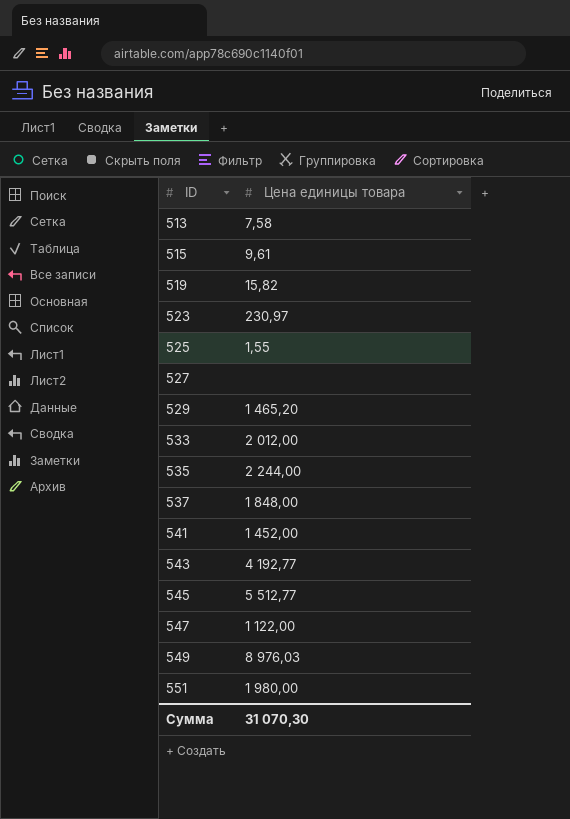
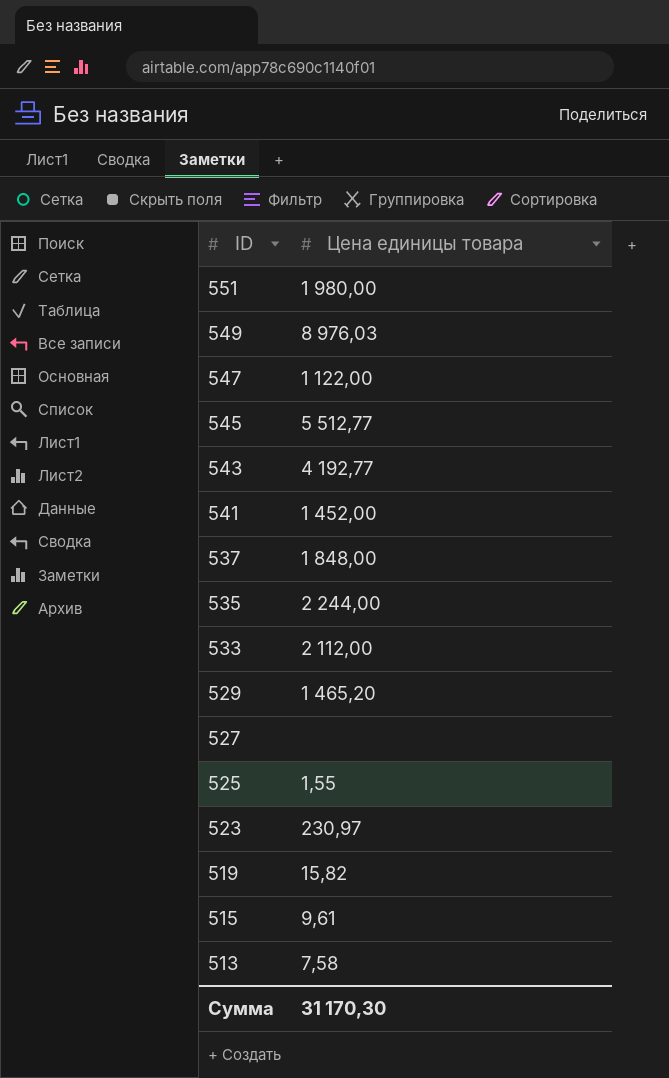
row order: ID ascending -> ID descending
533 | Цена единицы товара: 2 012,00 -> 2 112,00
Сумма | Цена единицы товара: 31 070,30 -> 31 170,30

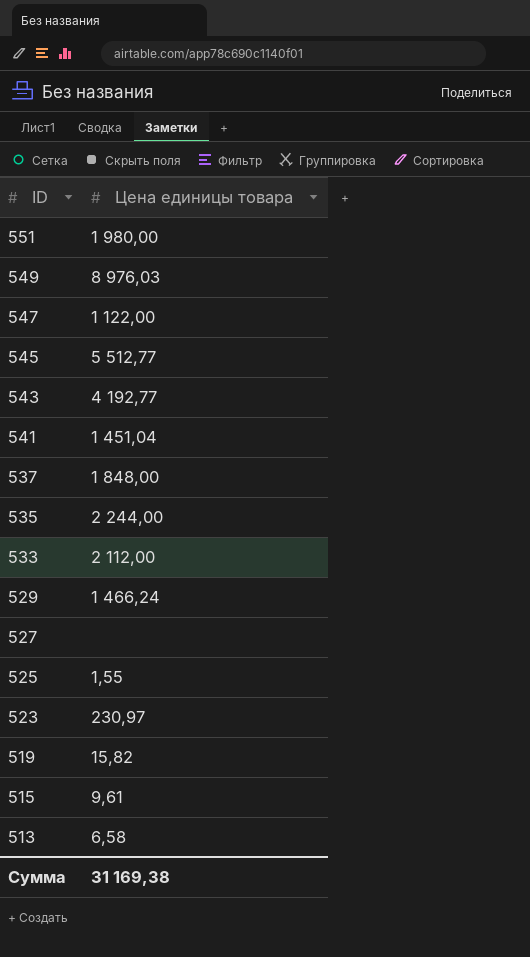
541 | Цена единицы товара: 1 452,00 -> 1 451,04
529 | Цена единицы товара: 1 465,20 -> 1 466,24
513 | Цена единицы товара: 7,58 -> 6,58
Сумма | Цена единицы товара: 31 170,30 -> 31 169,38

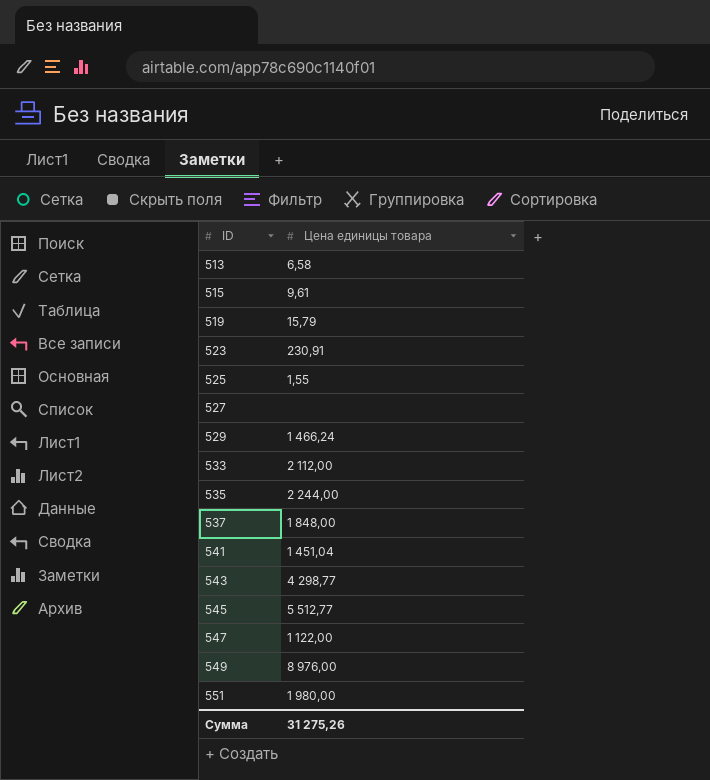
row order: ID descending -> ID ascending
519 | Цена единицы товара: 15,82 -> 15,79
523 | Цена единицы товара: 230,97 -> 230,91
543 | Цена единицы товара: 4 192,77 -> 4 298,77
549 | Цена единицы товара: 8 976,03 -> 8 976,00
Сумма | Цена единицы товара: 31 169,38 -> 31 275,26

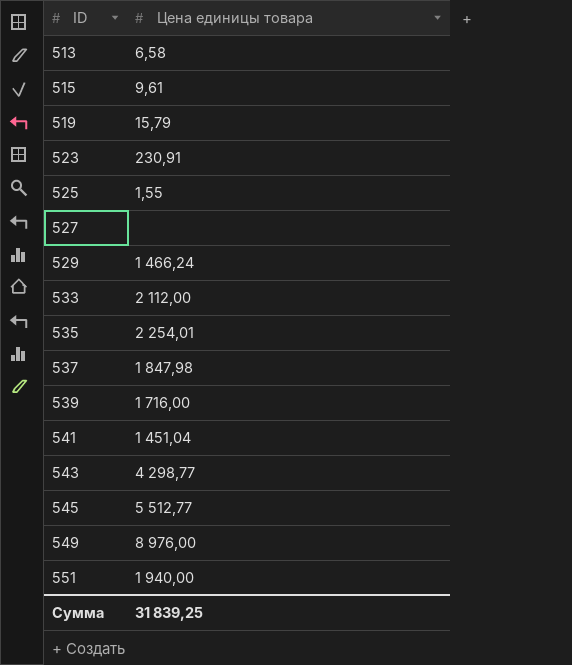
row 547: 1 122,00 -> none
535 | Цена единицы товара: 2 244,00 -> 2 254,01
537 | Цена единицы товара: 1 848,00 -> 1 847,98
row 539: none -> 1 716,00
551 | Цена единицы товара: 1 980,00 -> 1 940,00
Сумма | Цена единицы товара: 31 275,26 -> 31 839,25

